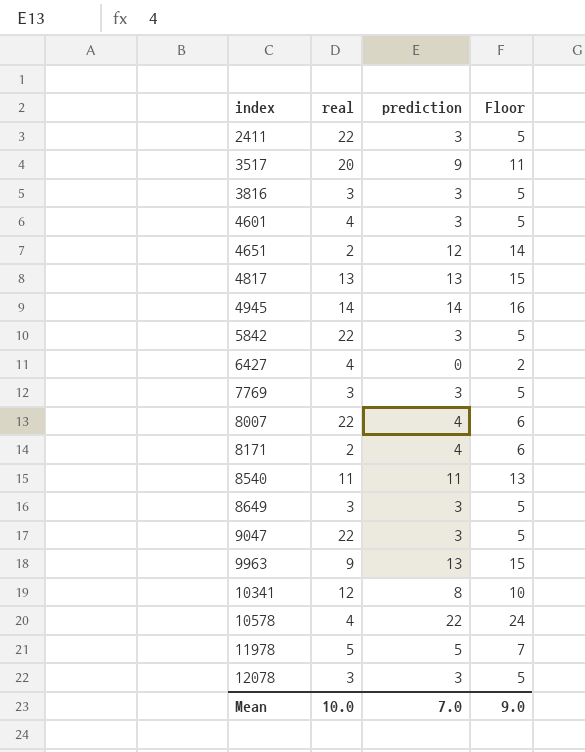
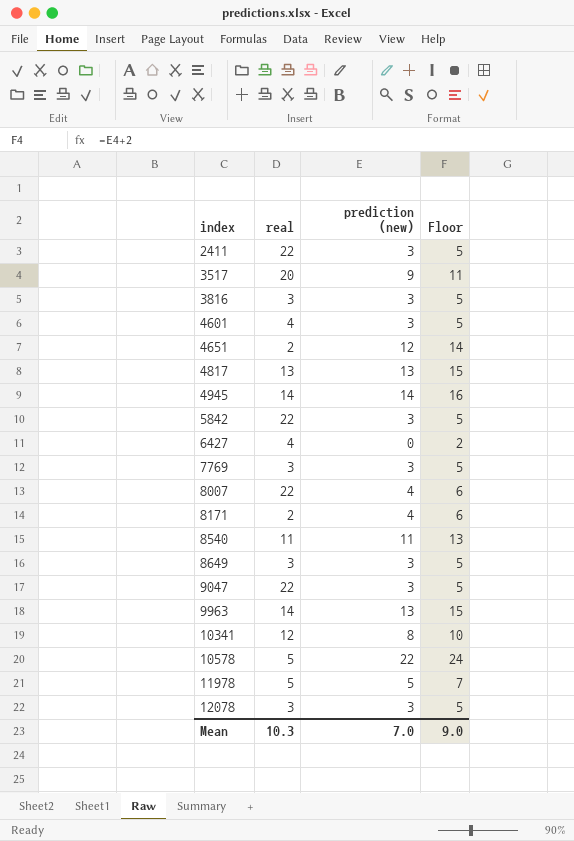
column name: prediction -> prediction (new)
9963 | real: 9 -> 14
10578 | real: 4 -> 5
Mean | real: 10.0 -> 10.3

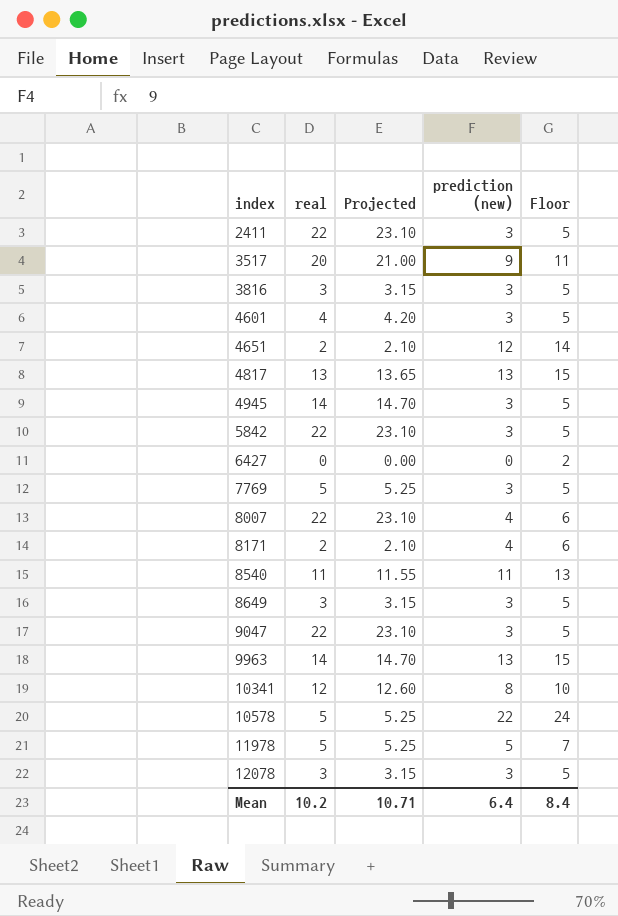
column Projected | formula: none -> [real] * 1.05
4945 | prediction (new): 14 -> 3
4945 | Floor: 16 -> 5
6427 | real: 4 -> 0
7769 | real: 3 -> 5
Mean | real: 10.3 -> 10.2
Mean | prediction (new): 7.0 -> 6.4
Mean | Floor: 9.0 -> 8.4

